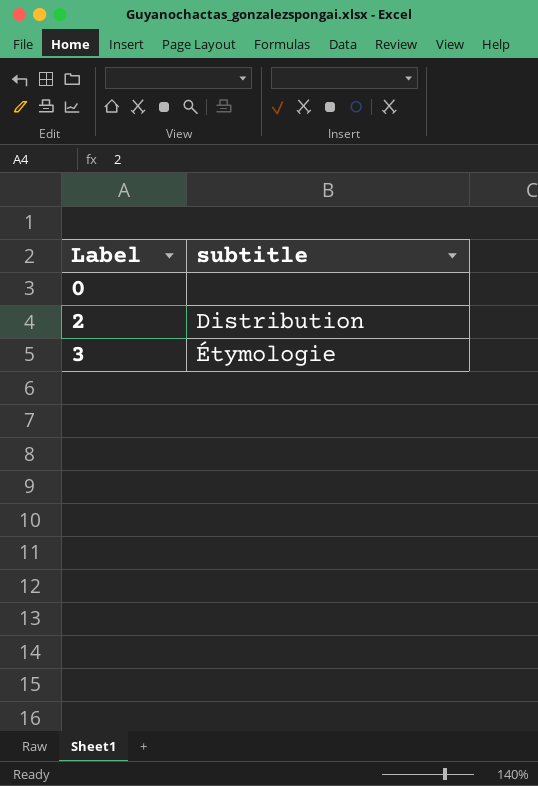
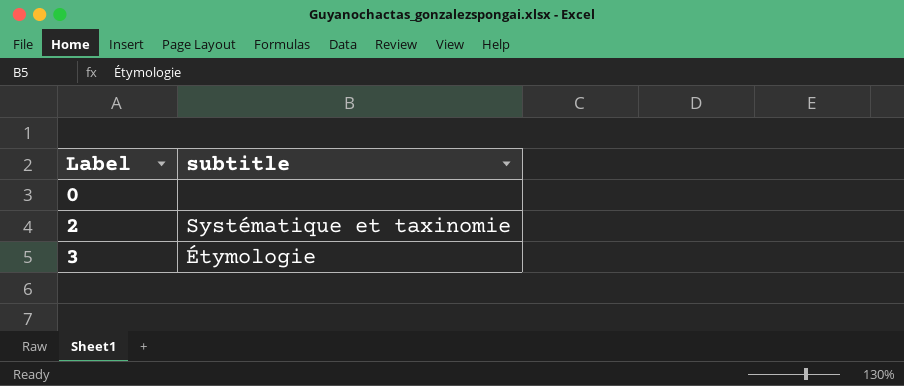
2 | subtitle: Distribution -> Systématique et taxinomie

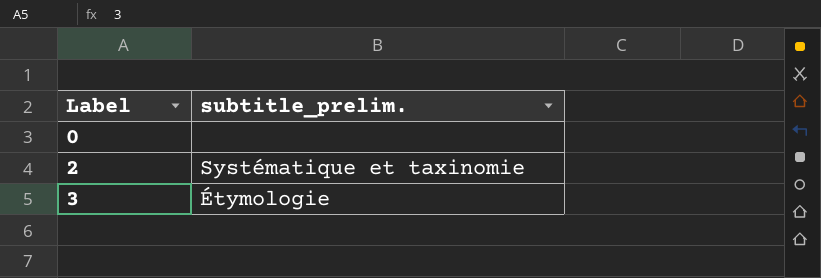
column name: subtitle -> subtitle_prelim.

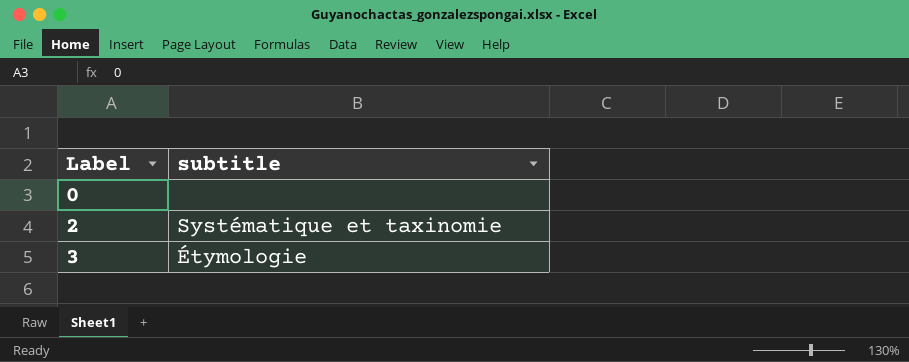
column name: subtitle_prelim. -> subtitle

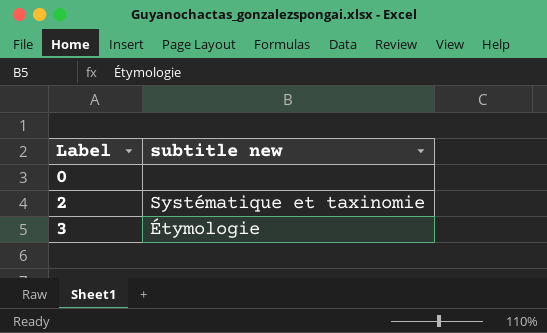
column name: subtitle -> subtitle new

